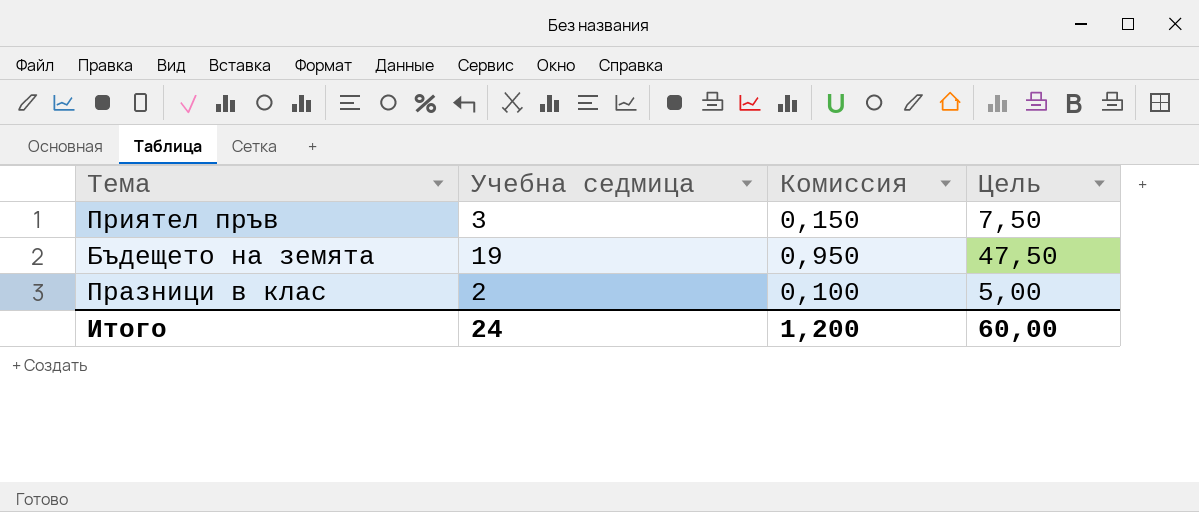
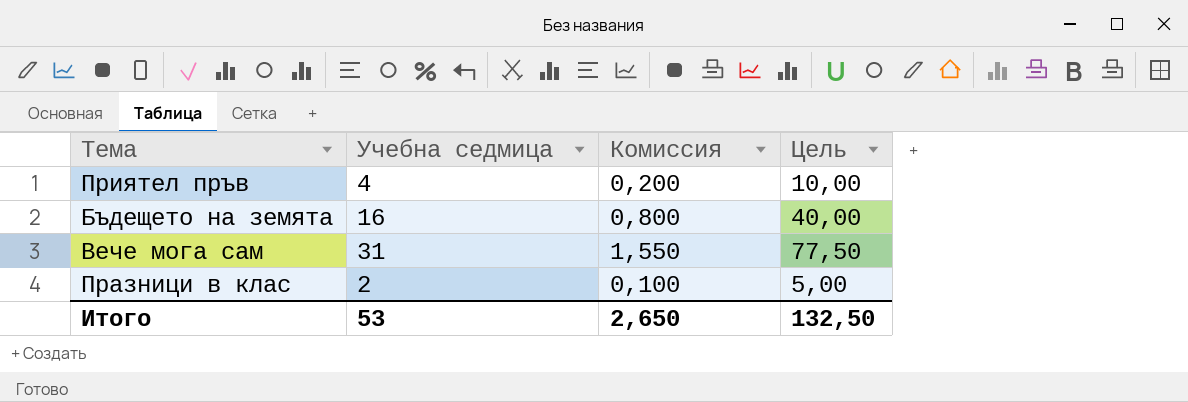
Приятел пръв | Учебна седмица: 3 -> 4
Приятел пръв | Комиссия: 0,150 -> 0,200
Приятел пръв | Цель: 7,50 -> 10,00
Бъдещето на земята | Учебна седмица: 19 -> 16
Бъдещето на земята | Комиссия: 0,950 -> 0,800
Бъдещето на земята | Цель: 47,50 -> 40,00
row Вече мога сам: none -> 31 | 1,550 | 77,50
Итого | Учебна седмица: 24 -> 53
Итого | Комиссия: 1,200 -> 2,650
Итого | Цель: 60,00 -> 132,50

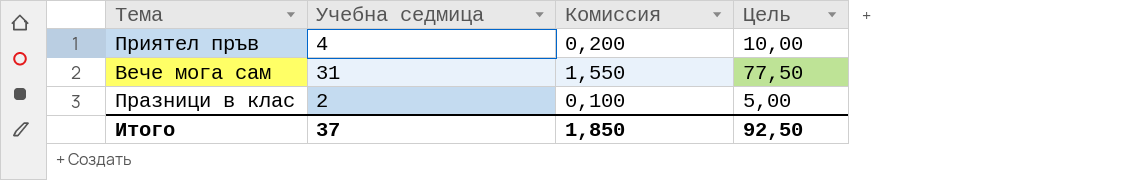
row Бъдещето на земята: 16 | 0,800 | 40,00 -> none
Итого | Учебна седмица: 53 -> 37
Итого | Комиссия: 2,650 -> 1,850
Итого | Цель: 132,50 -> 92,50

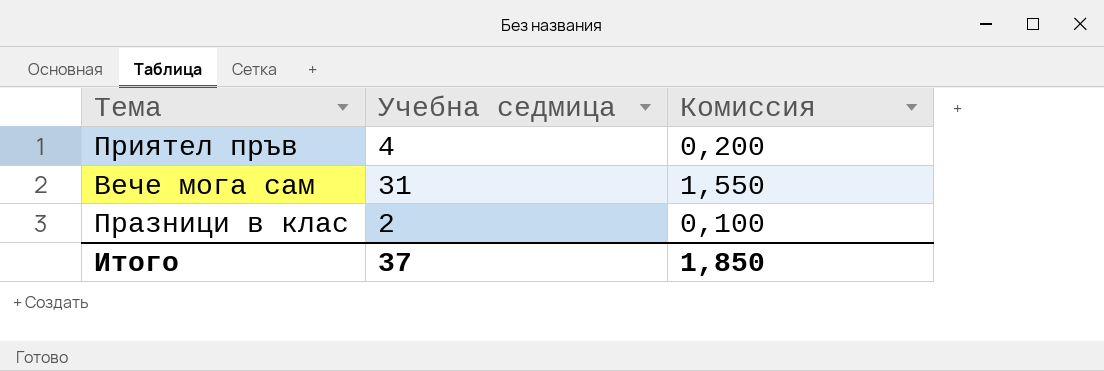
column Цель | formula: [Учебна седмица] * 2,5 -> none

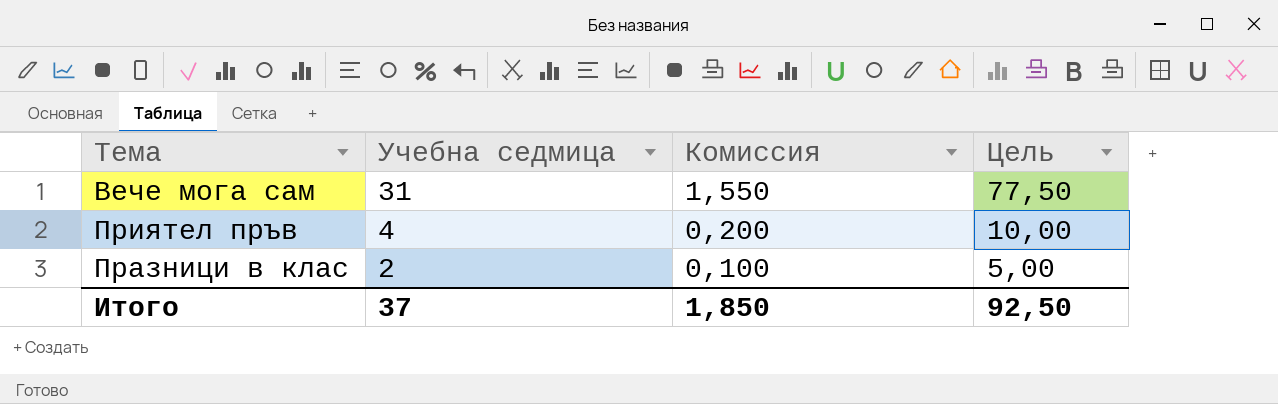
row order: none -> Учебна седмица descending
column Цель | formula: none -> [Учебна седмица] * 2,5

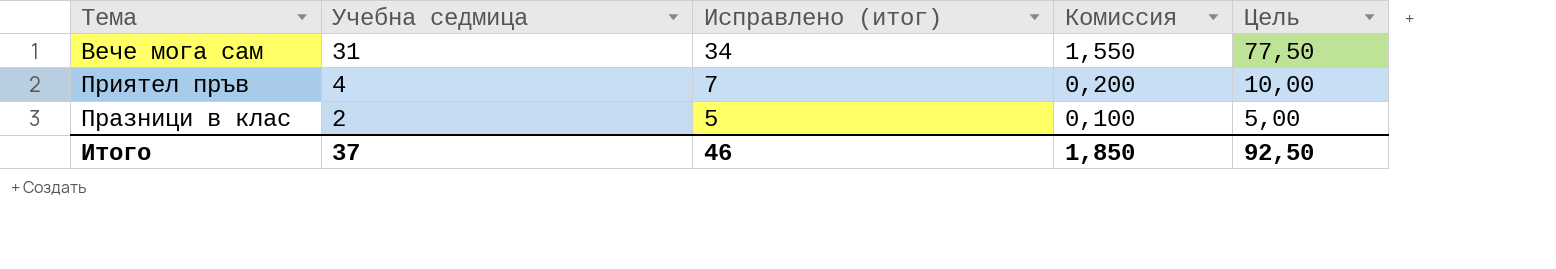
column Исправлено (итог) | formula: none -> [Учебна седмица] + 3

